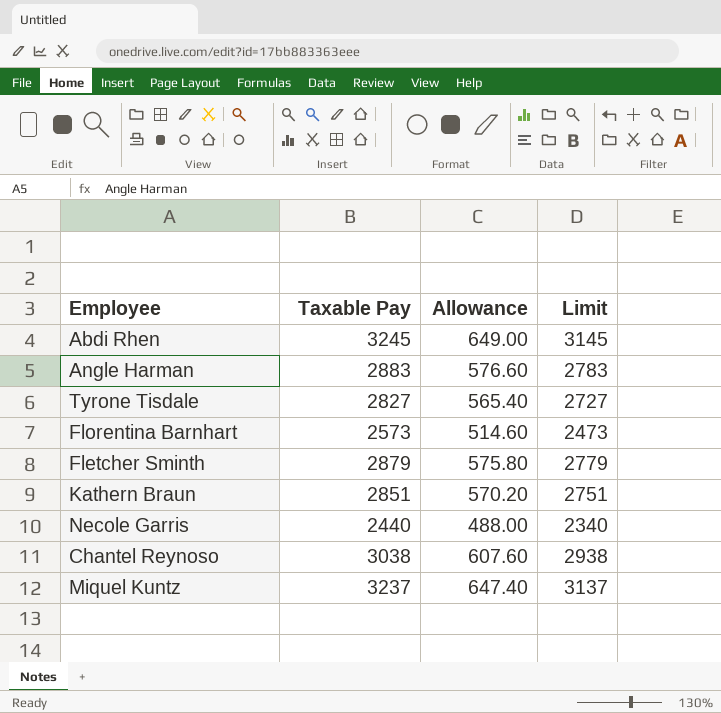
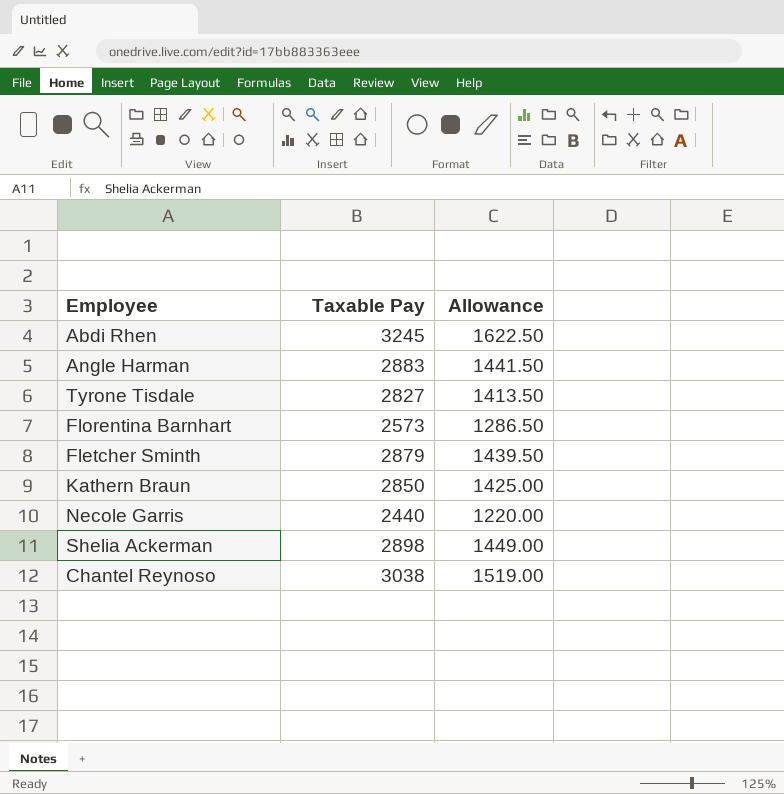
column Limit | formula: [Taxable Pay] - 100 -> none
column Allowance | formula: [Taxable Pay] * 0.2 -> [Taxable Pay] * 0.5
row Miquel Kuntz: 3237 | 647.40 | 3137 -> none
Kathern Braun | Taxable Pay: 2851 -> 2850
row Shelia Ackerman: none -> 2898 | 1449.00

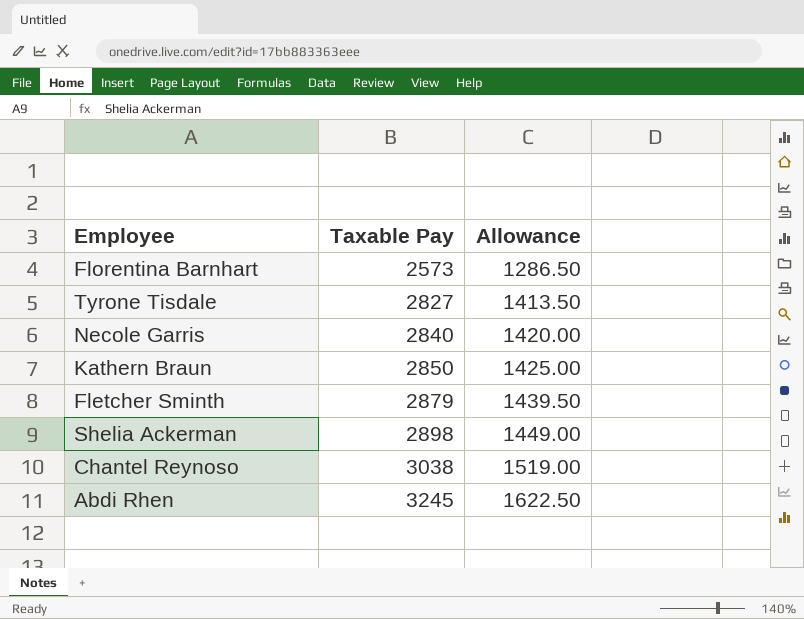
row order: none -> Taxable Pay ascending
row Angle Harman: 2883 | 1441.50 -> none
Necole Garris | Taxable Pay: 2440 -> 2840
Necole Garris | Allowance: 1220.00 -> 1420.00

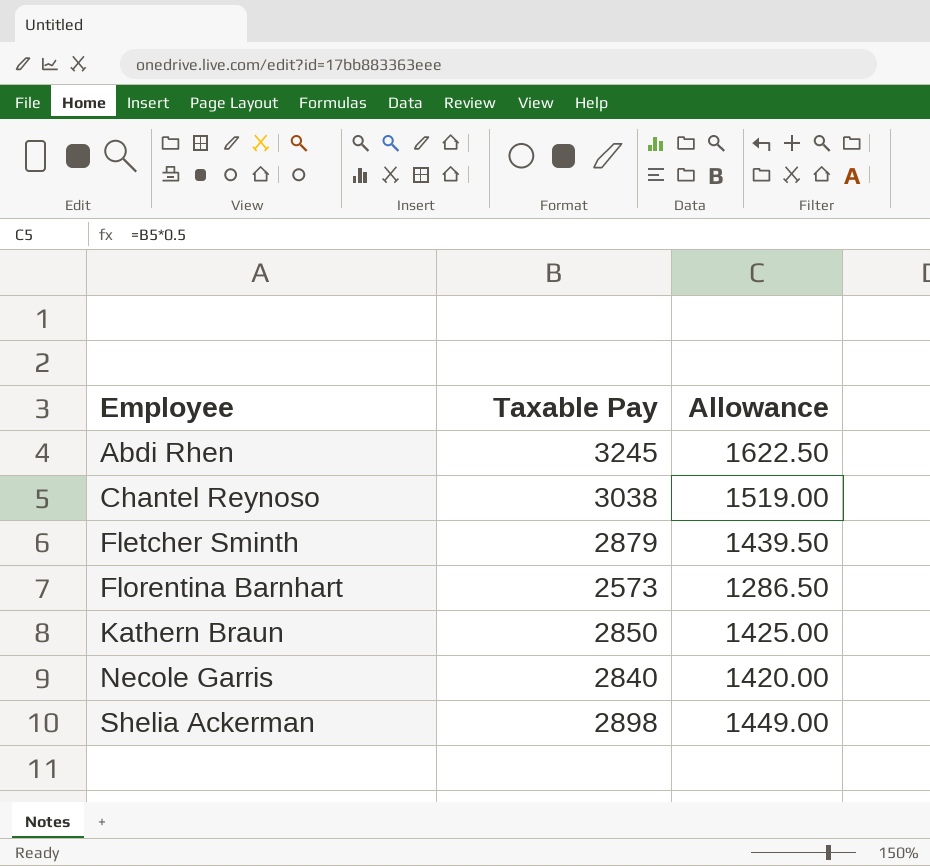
row order: Taxable Pay ascending -> Employee ascending
row Tyrone Tisdale: 2827 | 1413.50 -> none

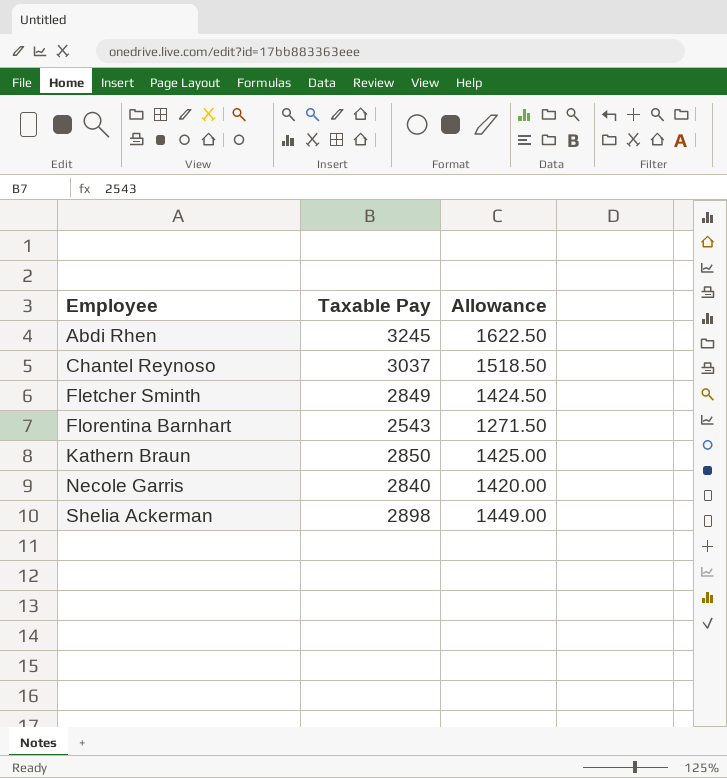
Chantel Reynoso | Taxable Pay: 3038 -> 3037
Chantel Reynoso | Allowance: 1519.00 -> 1518.50
Fletcher Sminth | Taxable Pay: 2879 -> 2849
Fletcher Sminth | Allowance: 1439.50 -> 1424.50
Florentina Barnhart | Taxable Pay: 2573 -> 2543
Florentina Barnhart | Allowance: 1286.50 -> 1271.50

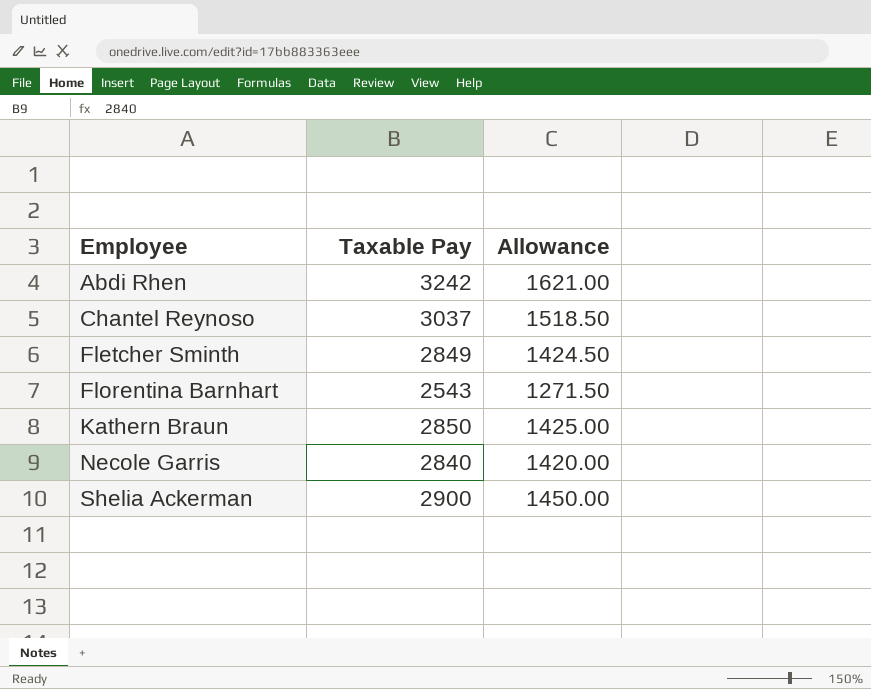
Abdi Rhen | Taxable Pay: 3245 -> 3242
Abdi Rhen | Allowance: 1622.50 -> 1621.00
Shelia Ackerman | Taxable Pay: 2898 -> 2900
Shelia Ackerman | Allowance: 1449.00 -> 1450.00

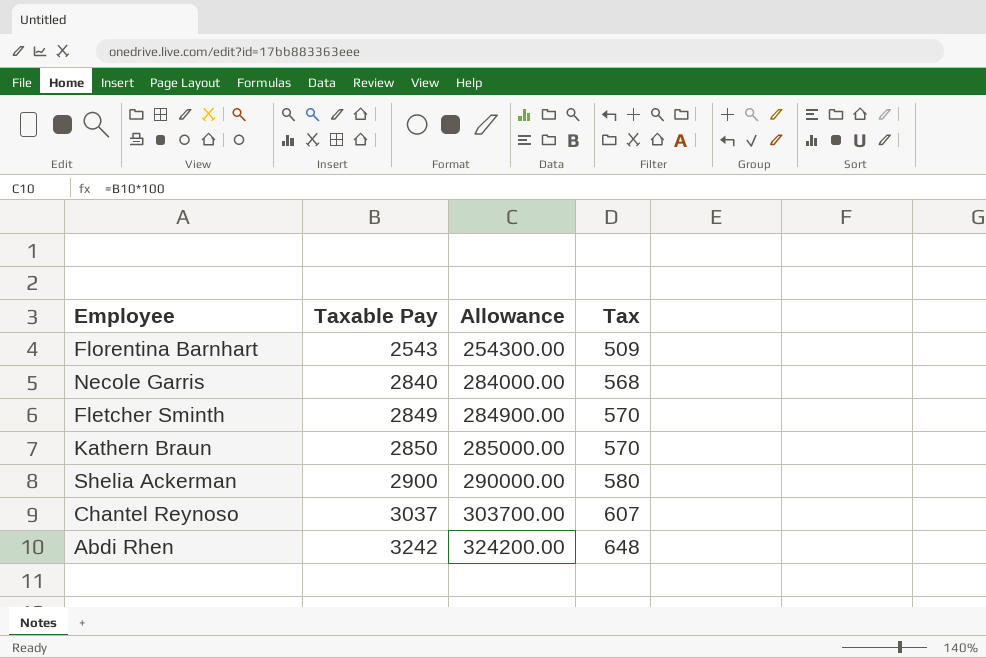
row order: Employee ascending -> Taxable Pay ascending
column Allowance | formula: [Taxable Pay] * 0.5 -> [Taxable Pay] * 100
column Tax | formula: none -> [Taxable Pay] * 0.2

